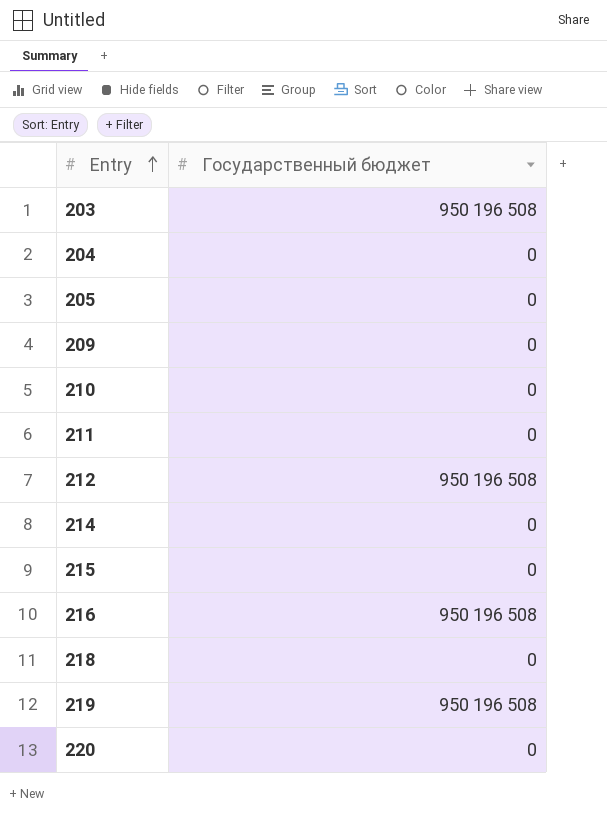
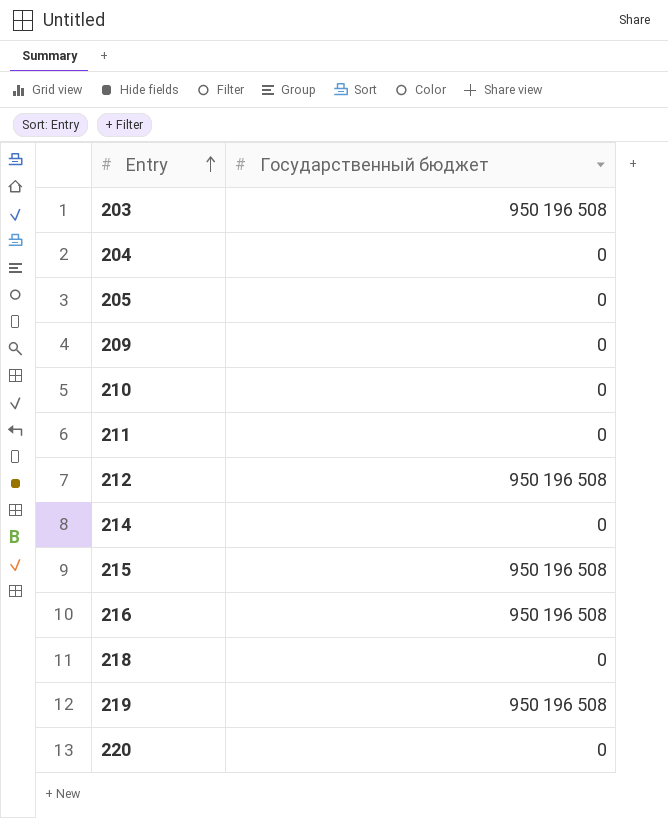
215 | Государственный бюджет: 0 -> 950 196 508

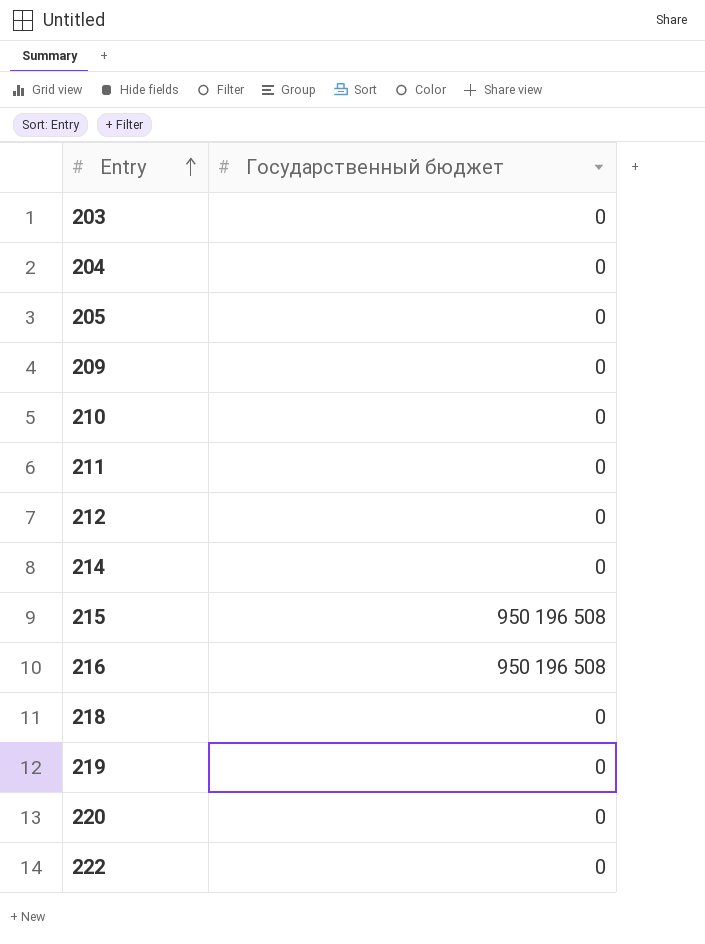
203 | Государственный бюджет: 950 196 508 -> 0
212 | Государственный бюджет: 950 196 508 -> 0
219 | Государственный бюджет: 950 196 508 -> 0
row 222: none -> 0

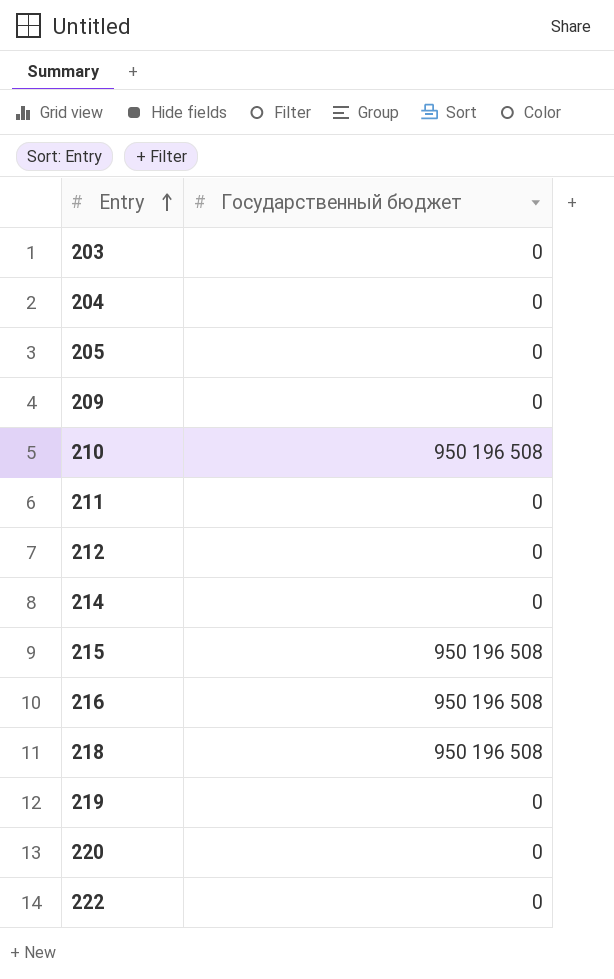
210 | Государственный бюджет: 0 -> 950 196 508
218 | Государственный бюджет: 0 -> 950 196 508

